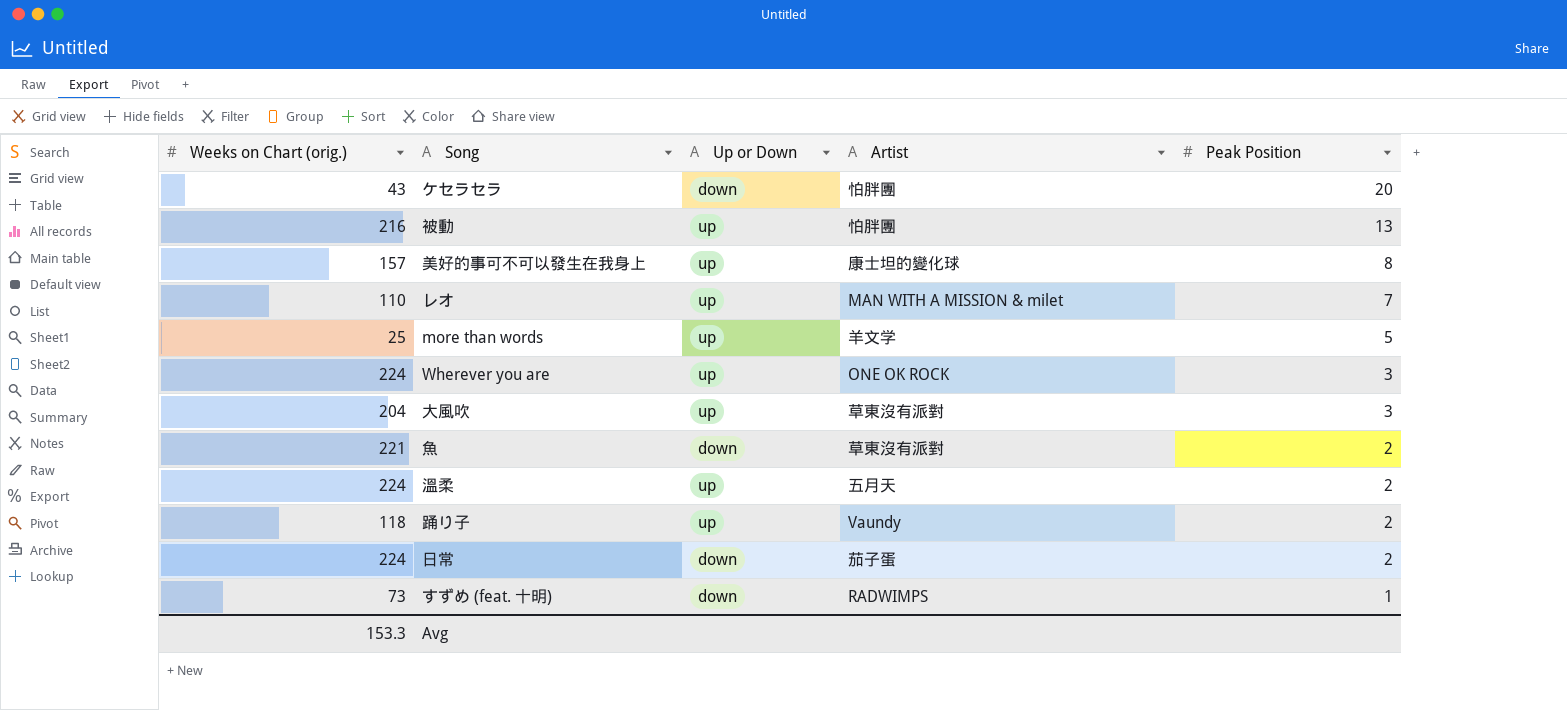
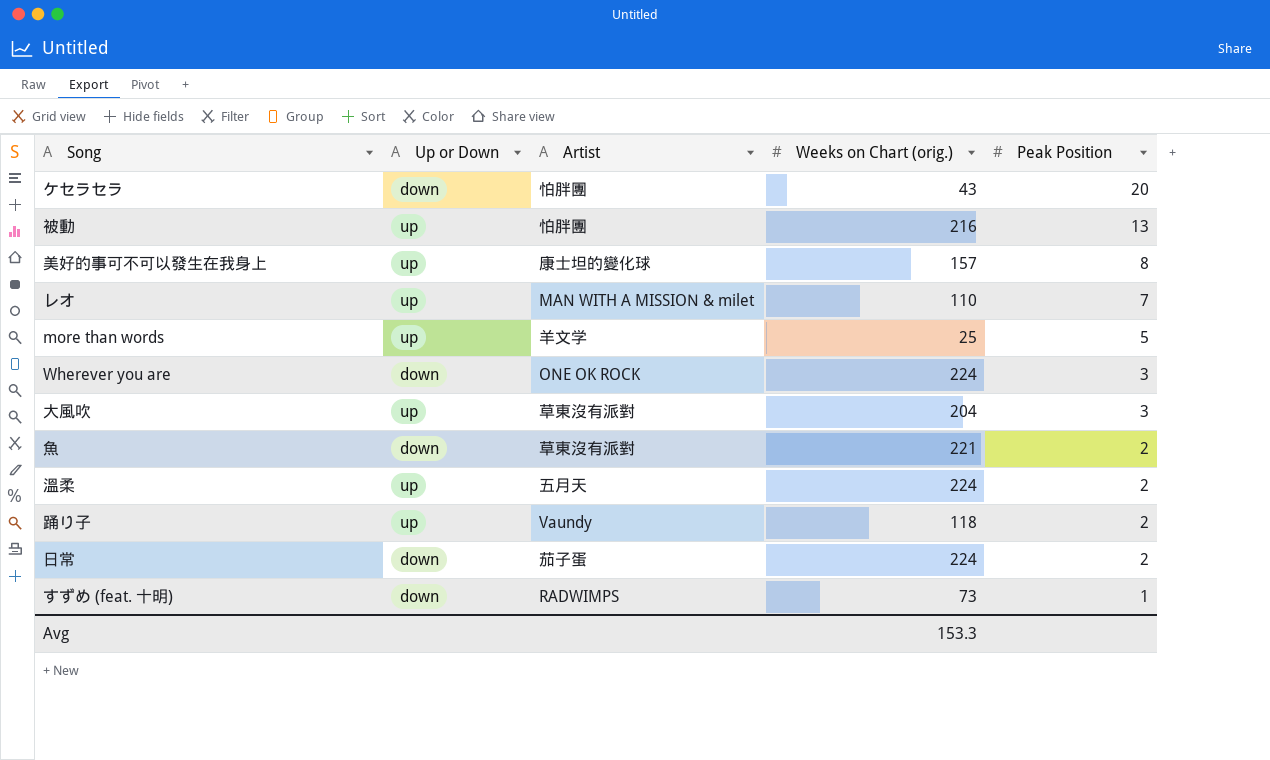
column Weeks on Chart (orig.) | position: 1 -> 4
Wherever you are | Up or Down: up -> down

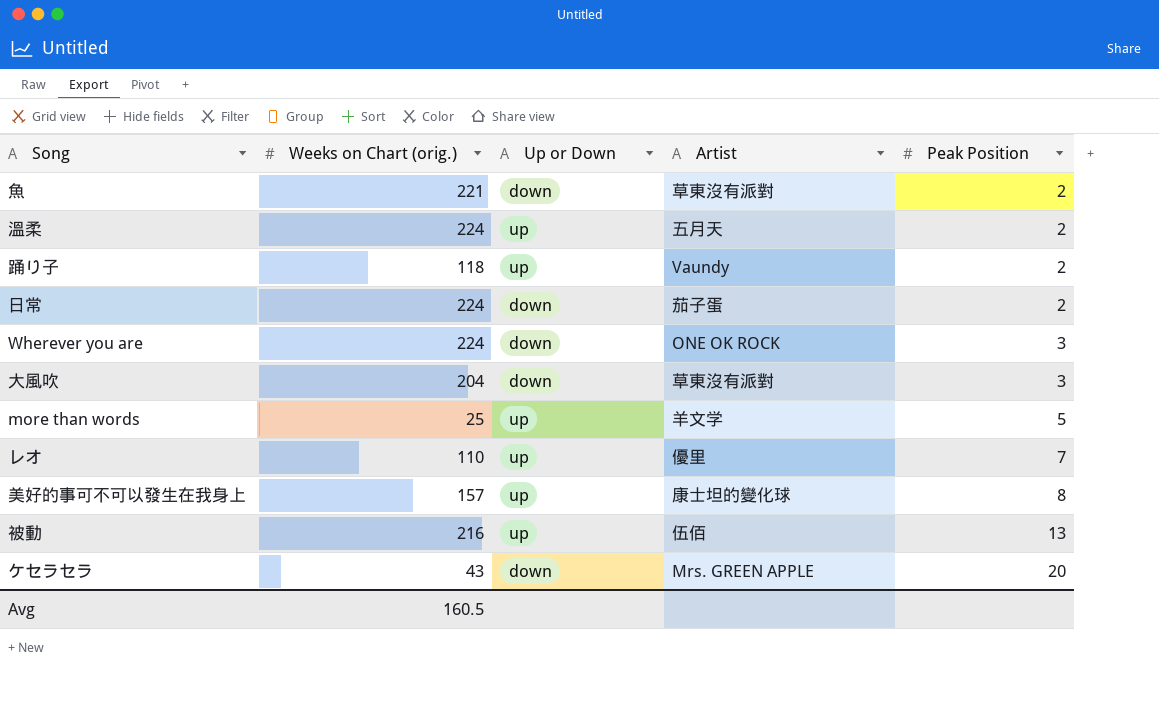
row order: Peak Position descending -> Peak Position ascending
column Weeks on Chart (orig.) | position: 4 -> 2
row すずめ (feat. 十明): down | RADWIMPS | 73 | 1 -> none
大風吹 | Up or Down: up -> down
レオ | Artist: MAN WITH A MISSION & milet -> 優里
被動 | Artist: 怕胖團 -> 伍佰
ケセラセラ | Artist: 怕胖團 -> Mrs. GREEN APPLE
Avg | Weeks on Chart (orig.): 153.3 -> 160.5

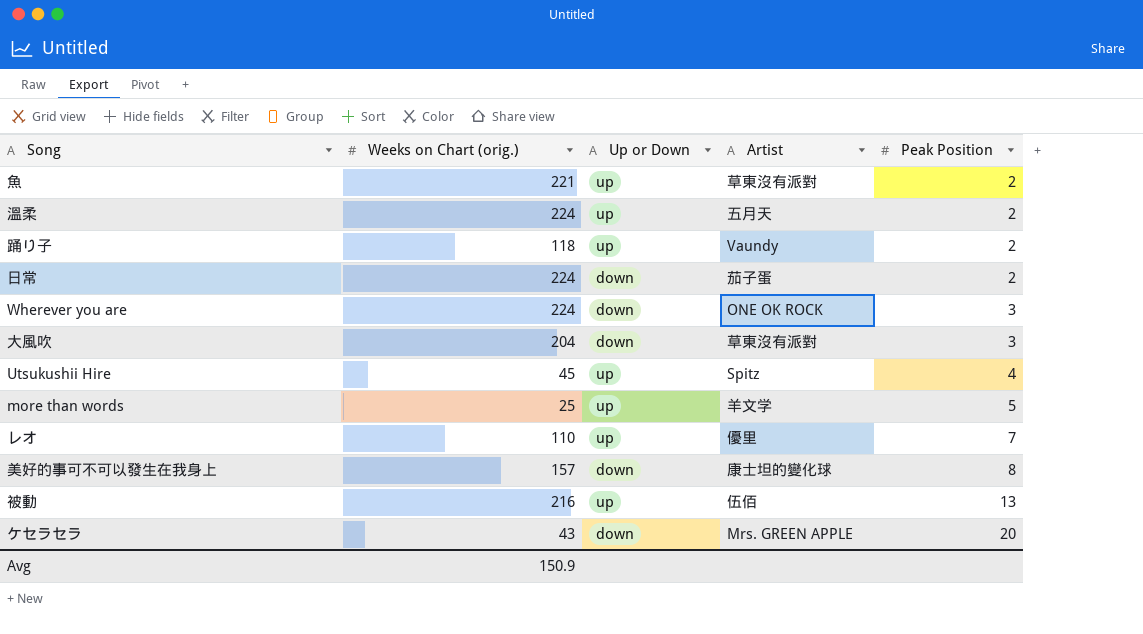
魚 | Up or Down: down -> up
row Utsukushii Hire: none -> 45 | up | Spitz | 4
美好的事可不可以發生在我身上 | Up or Down: up -> down
Avg | Weeks on Chart (orig.): 160.5 -> 150.9

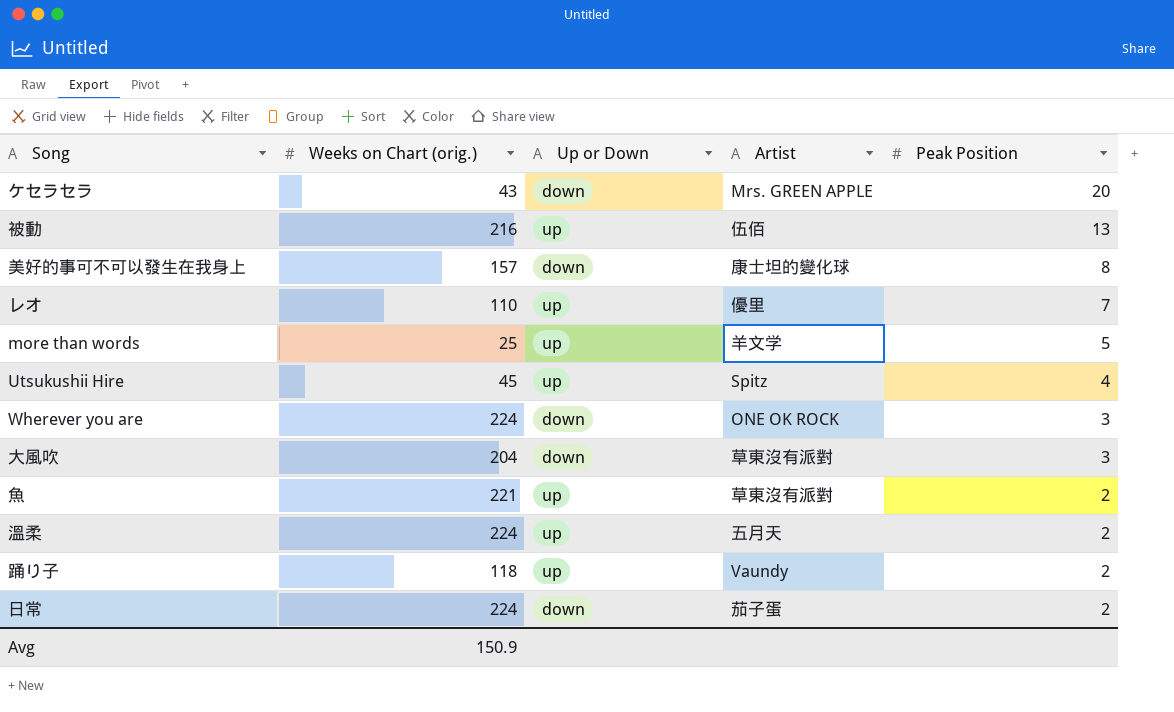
row order: Peak Position ascending -> Peak Position descending

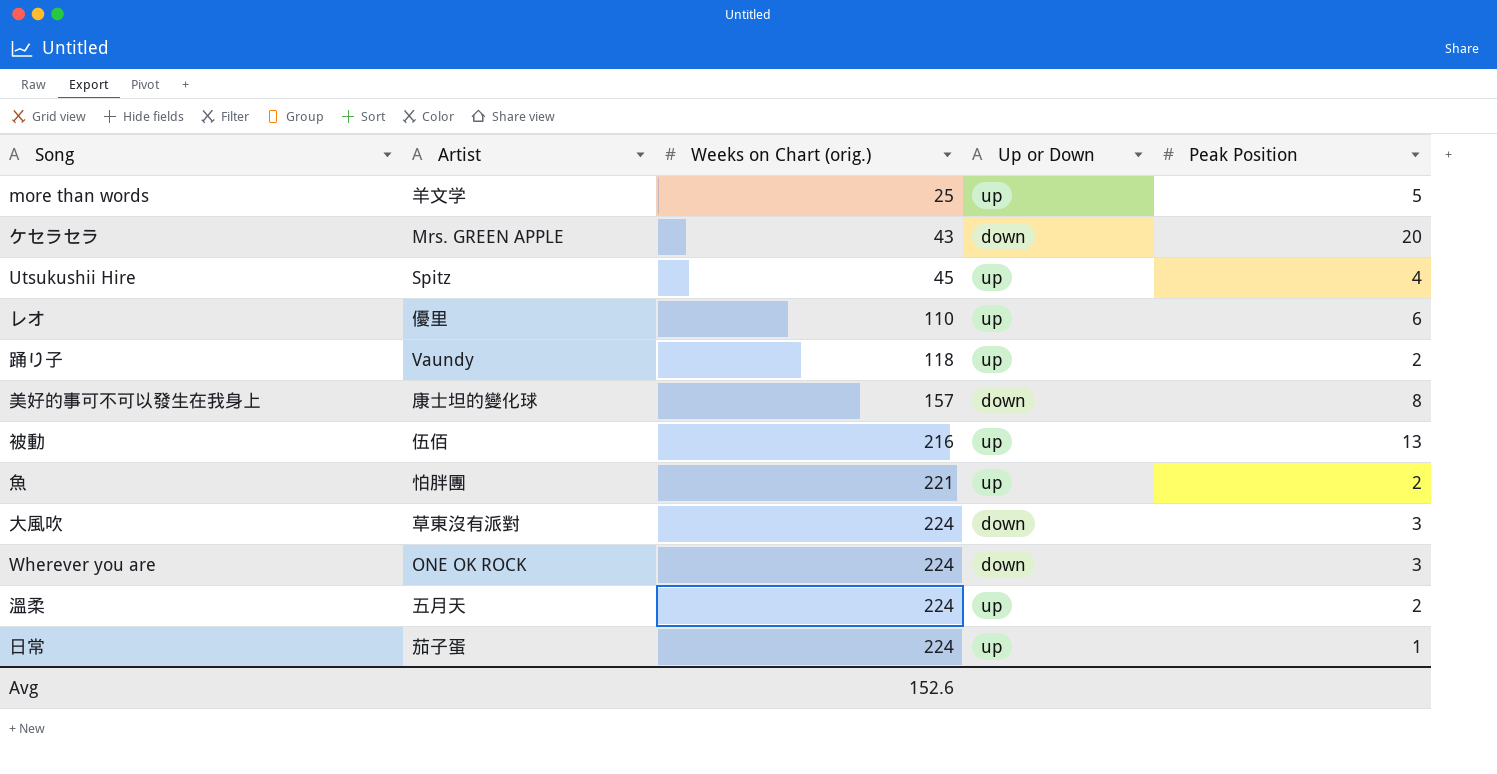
row order: Peak Position descending -> Weeks on Chart (orig.) ascending
column Artist | position: 4 -> 2
レオ | Peak Position: 7 -> 6
魚 | Artist: 草東沒有派對 -> 怕胖團
大風吹 | Weeks on Chart (orig.): 204 -> 224
日常 | Up or Down: down -> up
日常 | Peak Position: 2 -> 1
Avg | Weeks on Chart (orig.): 150.9 -> 152.6

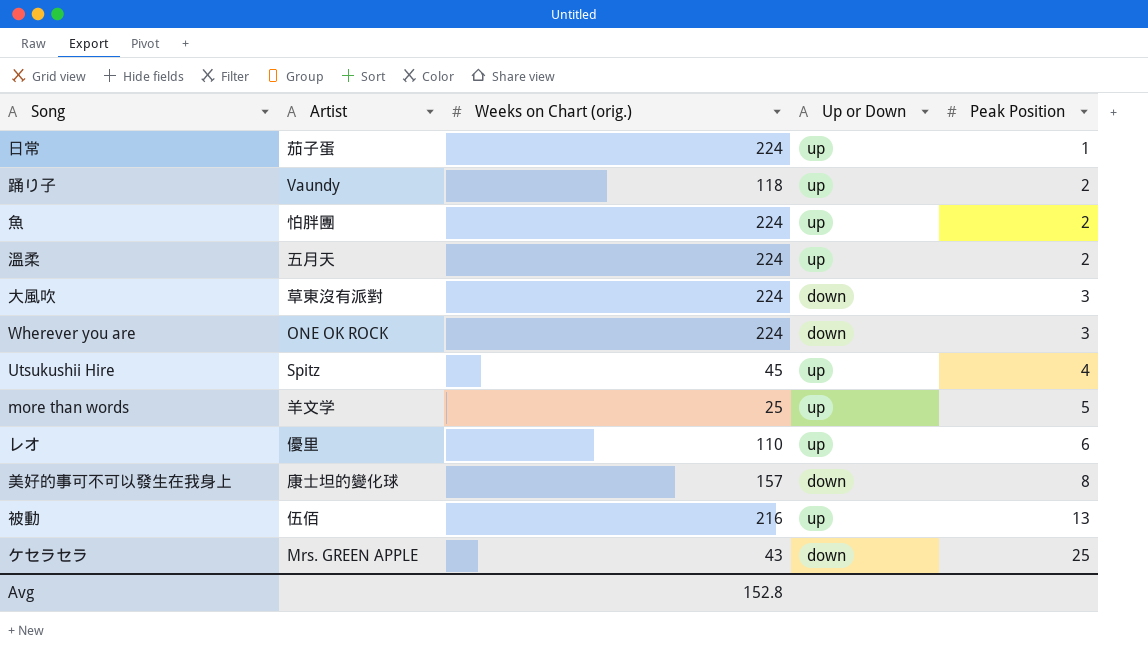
row order: Weeks on Chart (orig.) ascending -> Peak Position ascending
魚 | Weeks on Chart (orig.): 221 -> 224
ケセラセラ | Peak Position: 20 -> 25
Avg | Weeks on Chart (orig.): 152.6 -> 152.8

